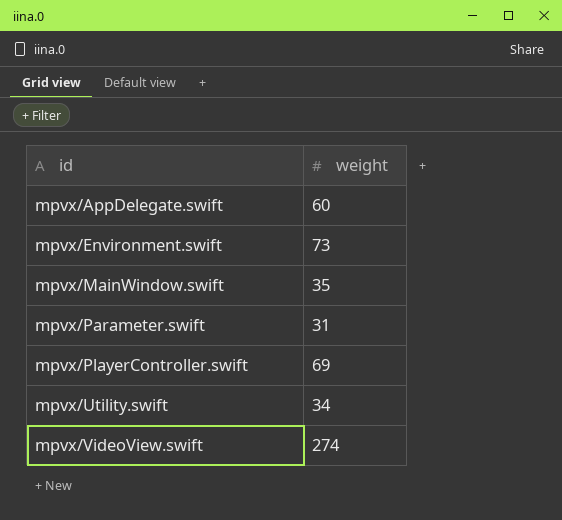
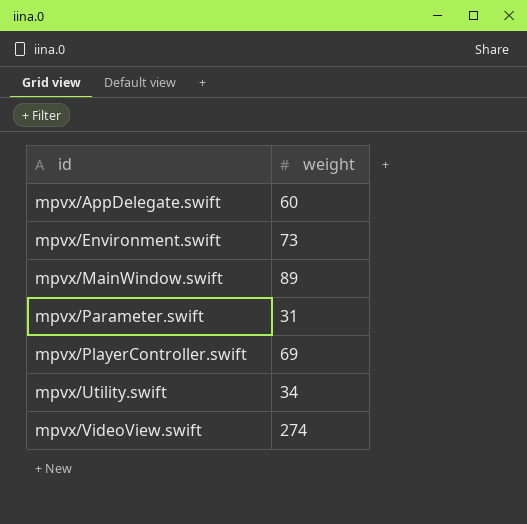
mpvx/MainWindow.swift | weight: 35 -> 89

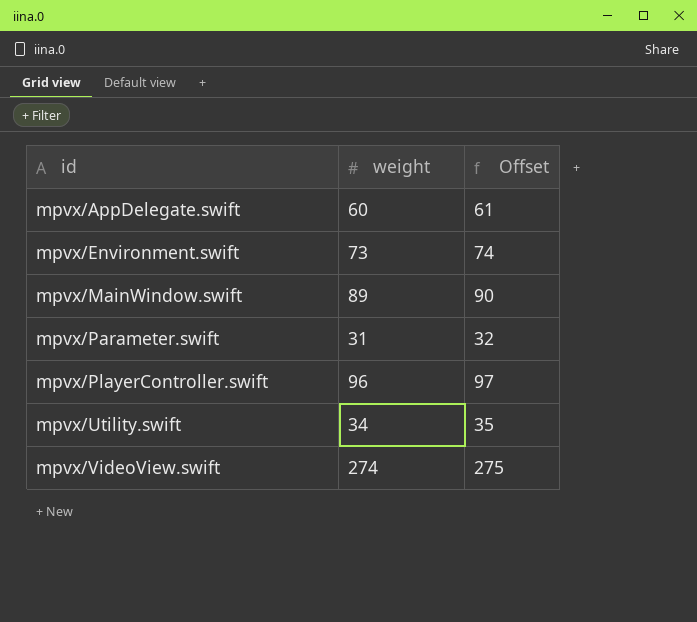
column Offset | formula: none -> [weight] + 1
mpvx/PlayerController.swift | weight: 69 -> 96

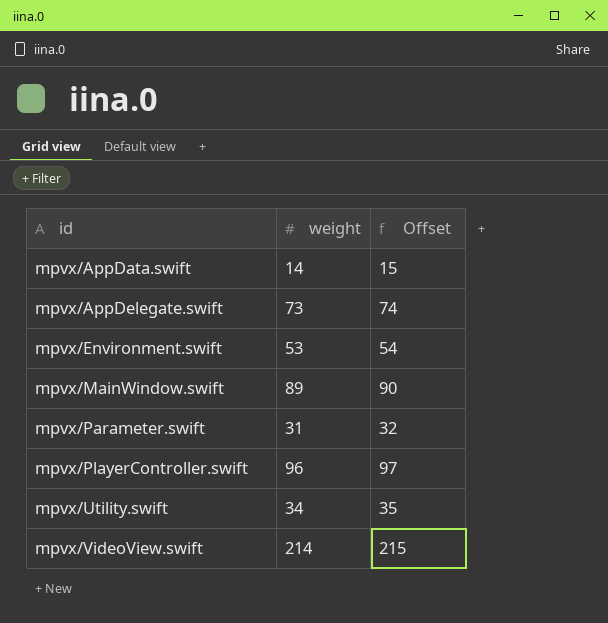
row mpvx/AppData.swift: none -> 14 | 15
mpvx/AppDelegate.swift | weight: 60 -> 73
mpvx/AppDelegate.swift | Offset: 61 -> 74
mpvx/Environment.swift | weight: 73 -> 53
mpvx/Environment.swift | Offset: 74 -> 54
mpvx/VideoView.swift | weight: 274 -> 214
mpvx/VideoView.swift | Offset: 275 -> 215

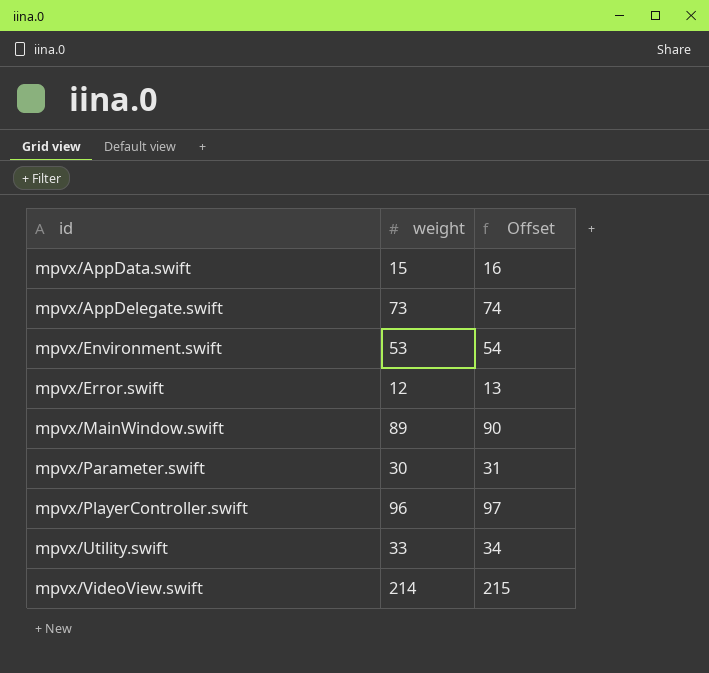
mpvx/AppData.swift | weight: 14 -> 15
mpvx/AppData.swift | Offset: 15 -> 16
row mpvx/Error.swift: none -> 12 | 13
mpvx/Parameter.swift | weight: 31 -> 30
mpvx/Parameter.swift | Offset: 32 -> 31
mpvx/Utility.swift | weight: 34 -> 33
mpvx/Utility.swift | Offset: 35 -> 34

